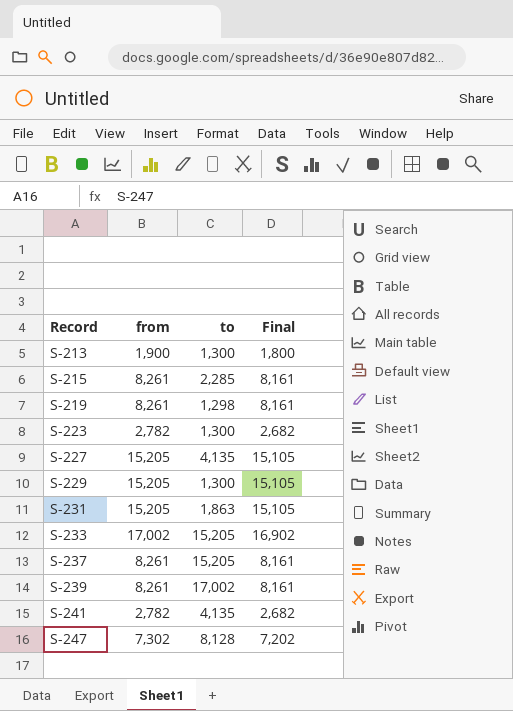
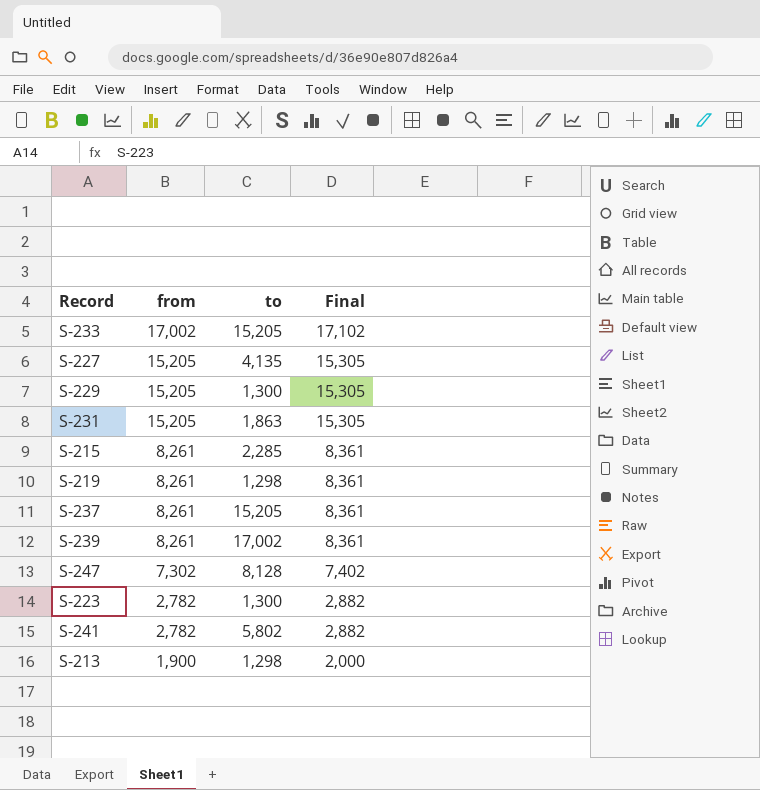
row order: Record ascending -> from descending
column Final | formula: [from] - 100 -> [from] + 100
S-241 | to: 4,135 -> 5,802
S-213 | to: 1,300 -> 1,298

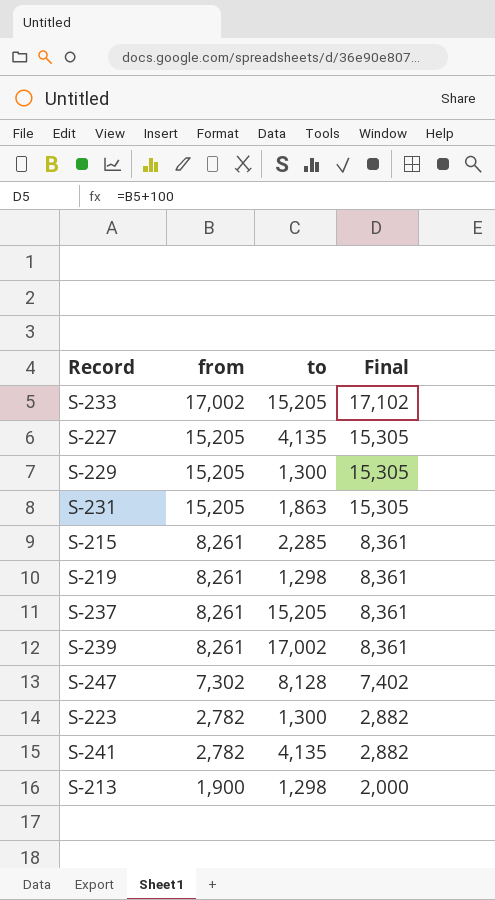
S-241 | to: 5,802 -> 4,135

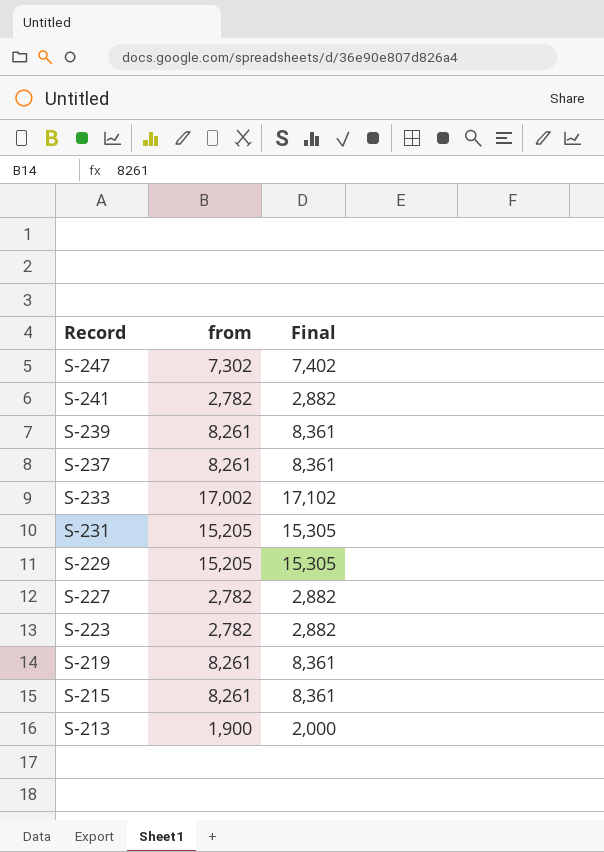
row order: from descending -> Record descending
column to | position: 3 -> none
S-227 | from: 15,205 -> 2,782
S-227 | Final: 15,305 -> 2,882

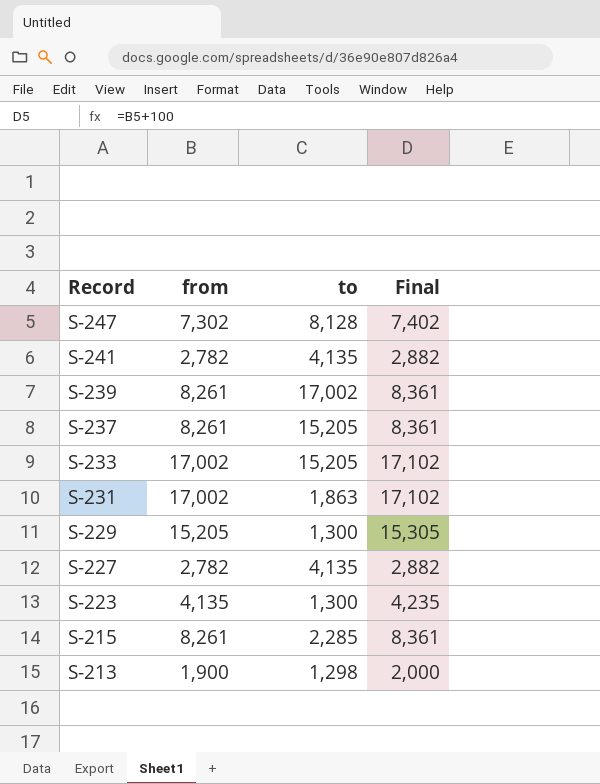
column to | position: none -> 3
row S-219: 8,261 | 8,361 -> none
S-231 | from: 15,205 -> 17,002
S-231 | Final: 15,305 -> 17,102
S-223 | from: 2,782 -> 4,135
S-223 | Final: 2,882 -> 4,235

